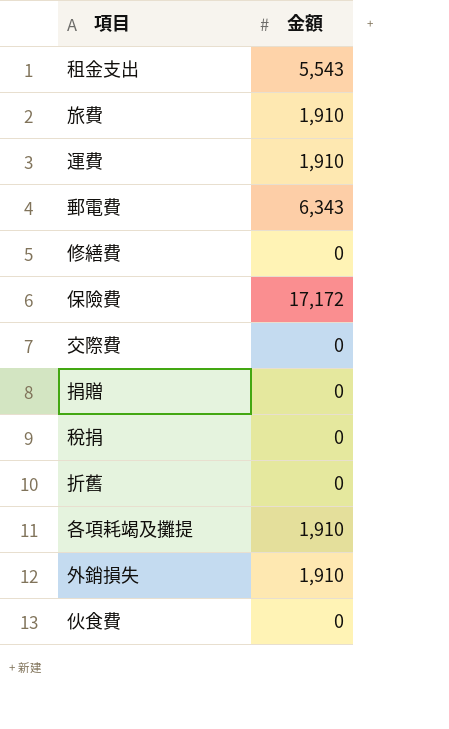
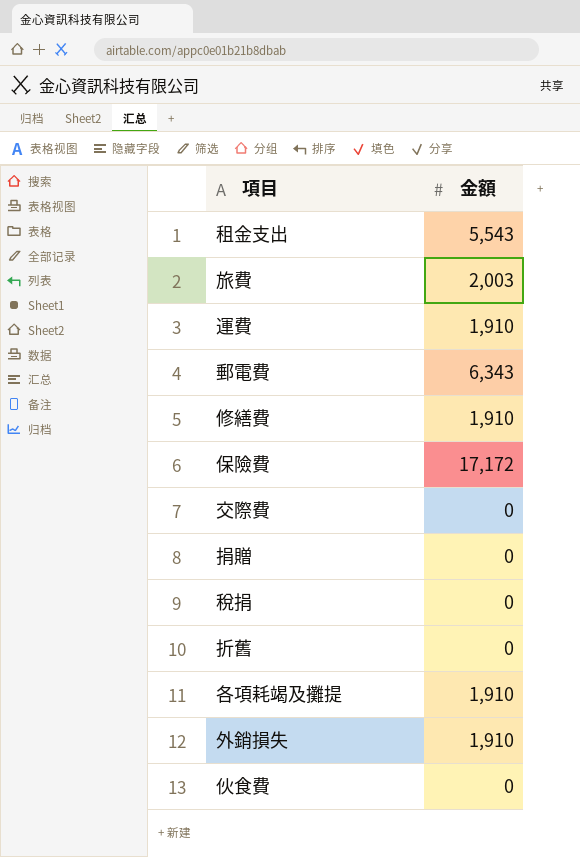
旅費 | 金額: 1,910 -> 2,003
修繕費 | 金額: 0 -> 1,910

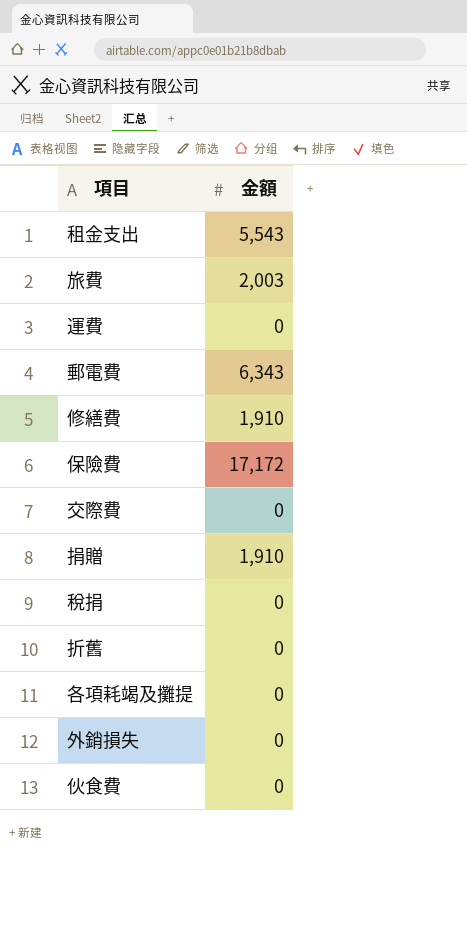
運費 | 金額: 1,910 -> 0
捐贈 | 金額: 0 -> 1,910
各項耗竭及攤提 | 金額: 1,910 -> 0
外銷損失 | 金額: 1,910 -> 0

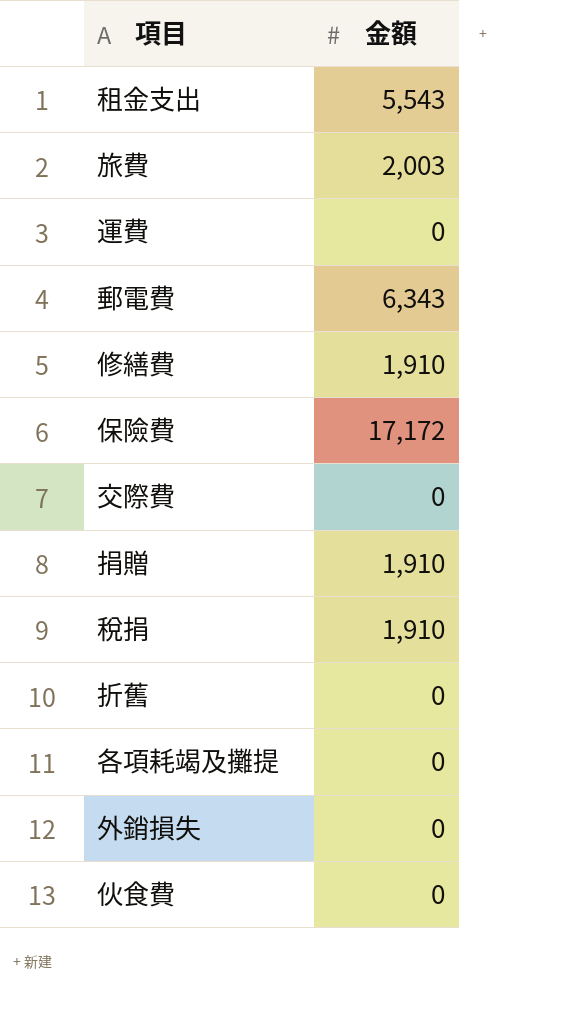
稅捐 | 金額: 0 -> 1,910

